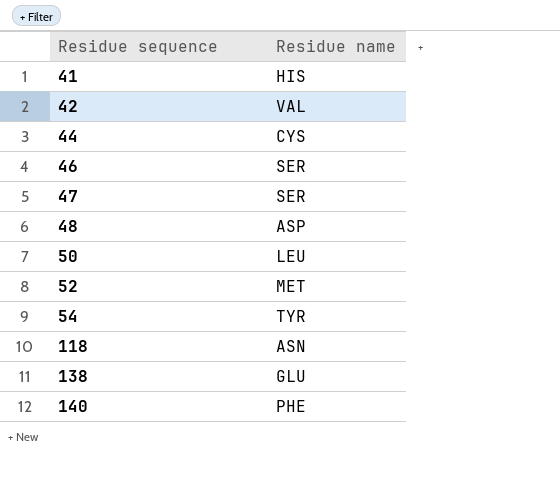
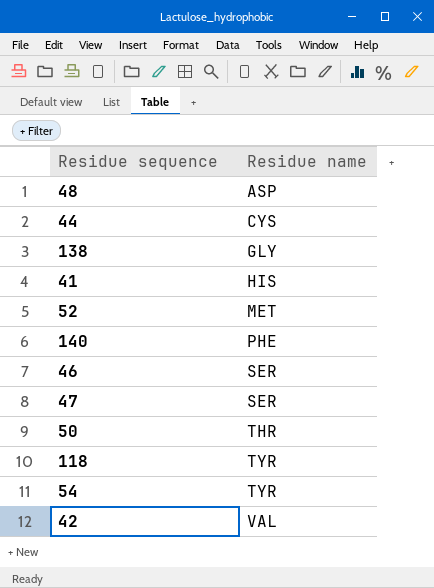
row order: Residue sequence ascending -> Residue name ascending
138 | Residue name: GLU -> GLY
50 | Residue name: LEU -> THR
118 | Residue name: ASN -> TYR

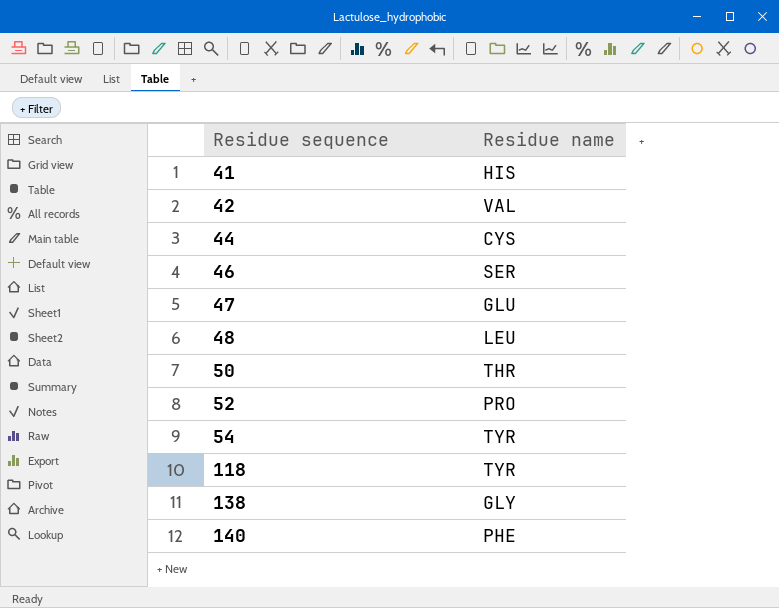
row order: Residue name ascending -> Residue sequence ascending
47 | Residue name: SER -> GLU
48 | Residue name: ASP -> LEU
52 | Residue name: MET -> PRO

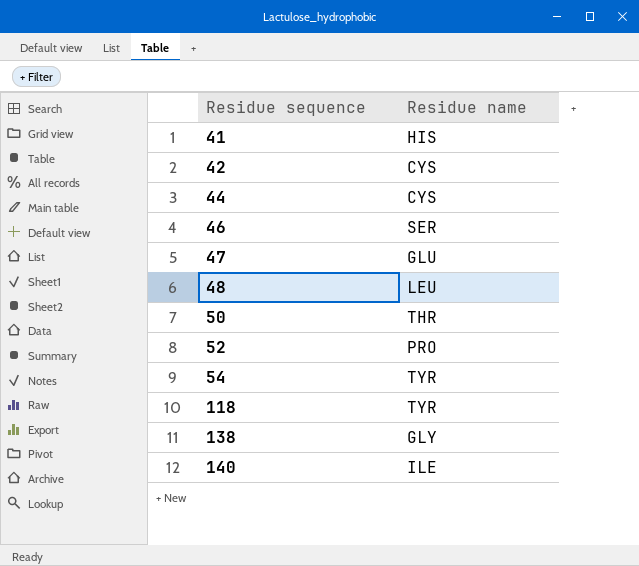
42 | Residue name: VAL -> CYS
140 | Residue name: PHE -> ILE

